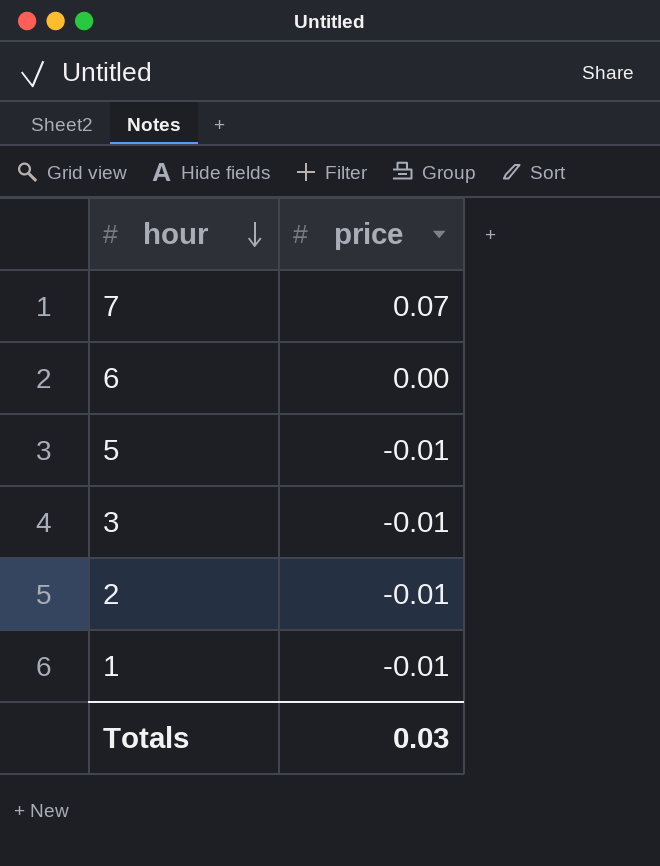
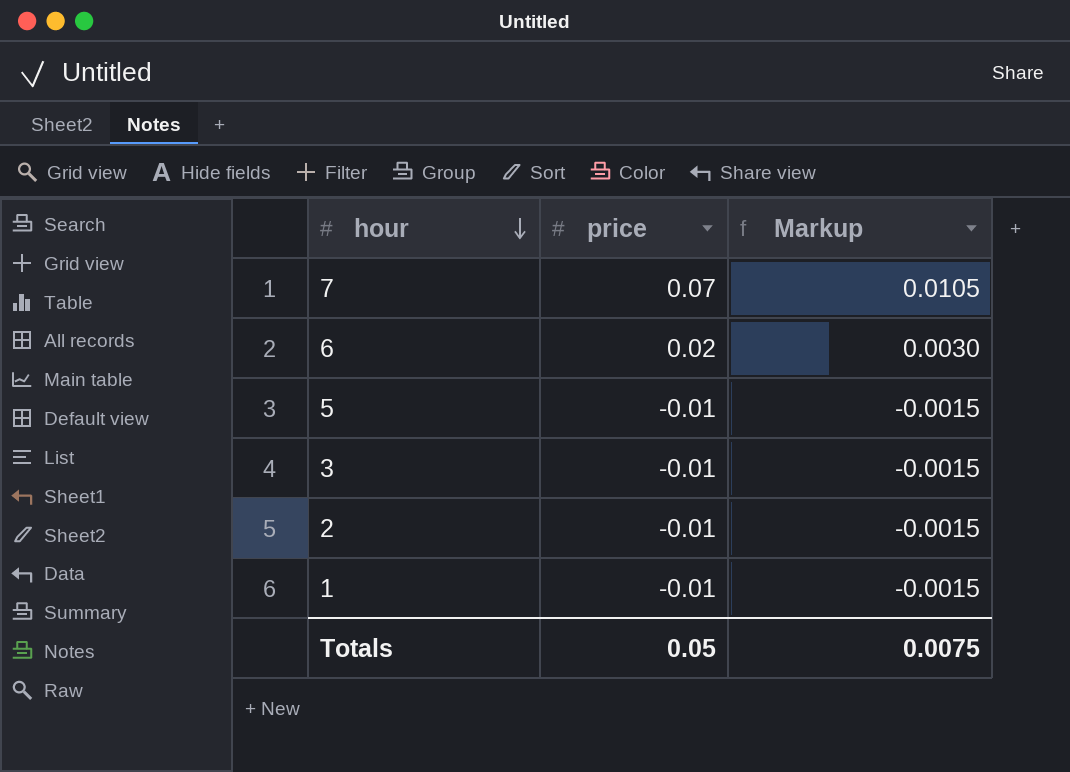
column Markup | formula: none -> [price] * 0.15
6 | price: 0.00 -> 0.02
Totals | price: 0.03 -> 0.05

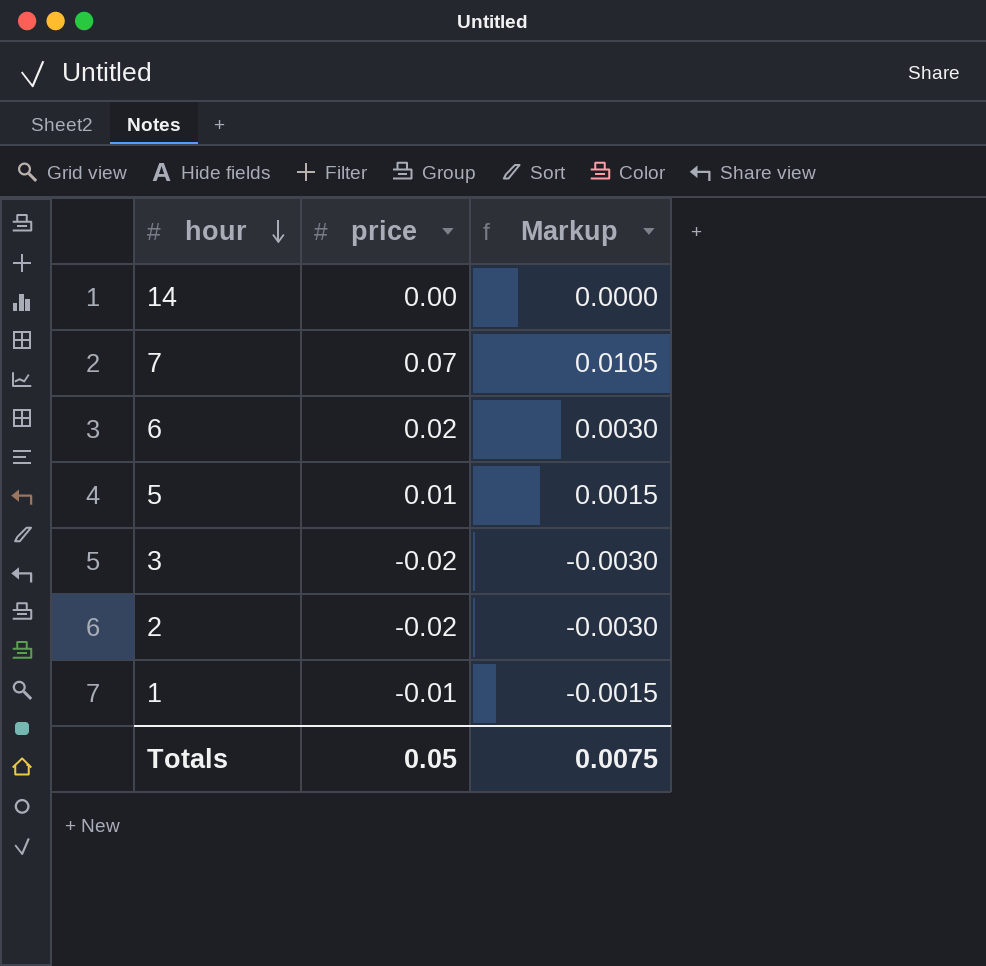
row 14: none -> 0.00 | 0.0000
5 | price: -0.01 -> 0.01
5 | Markup: -0.0015 -> 0.0015
3 | price: -0.01 -> -0.02
3 | Markup: -0.0015 -> -0.0030
2 | price: -0.01 -> -0.02
2 | Markup: -0.0015 -> -0.0030

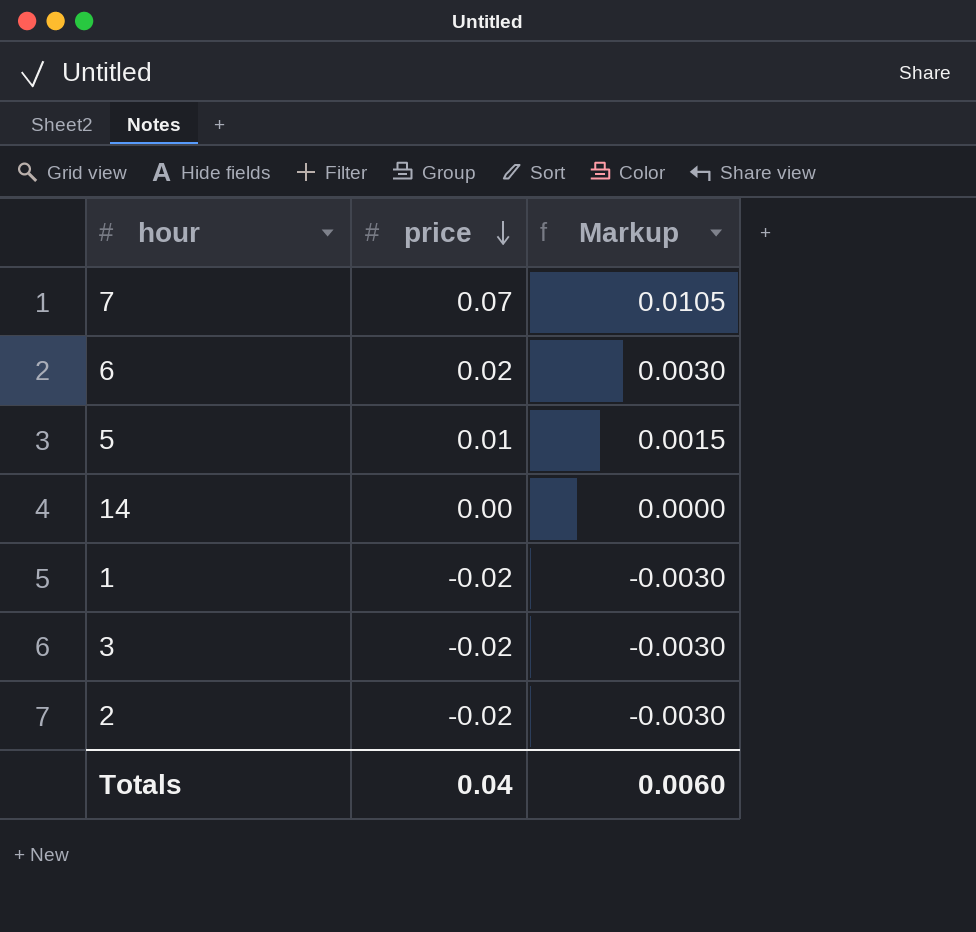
row order: hour descending -> price descending
1 | price: -0.01 -> -0.02
1 | Markup: -0.0015 -> -0.0030
Totals | price: 0.05 -> 0.04
Totals | Markup: 0.0075 -> 0.0060

